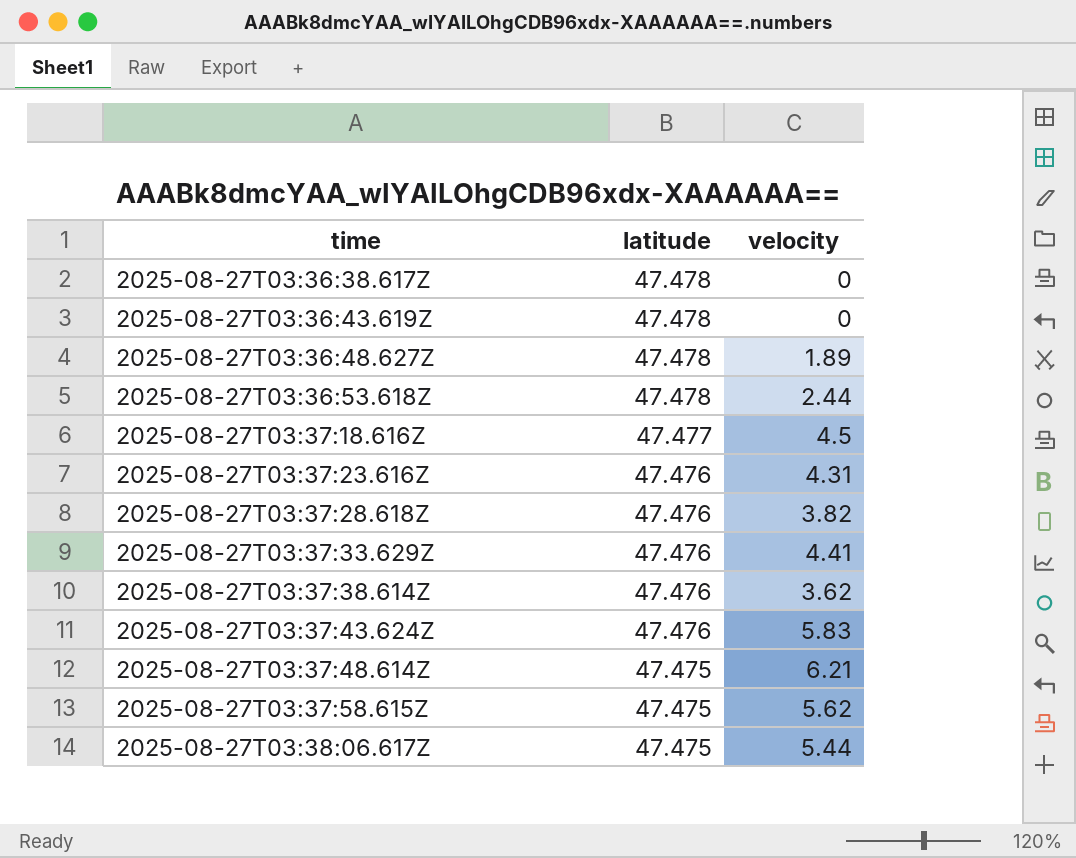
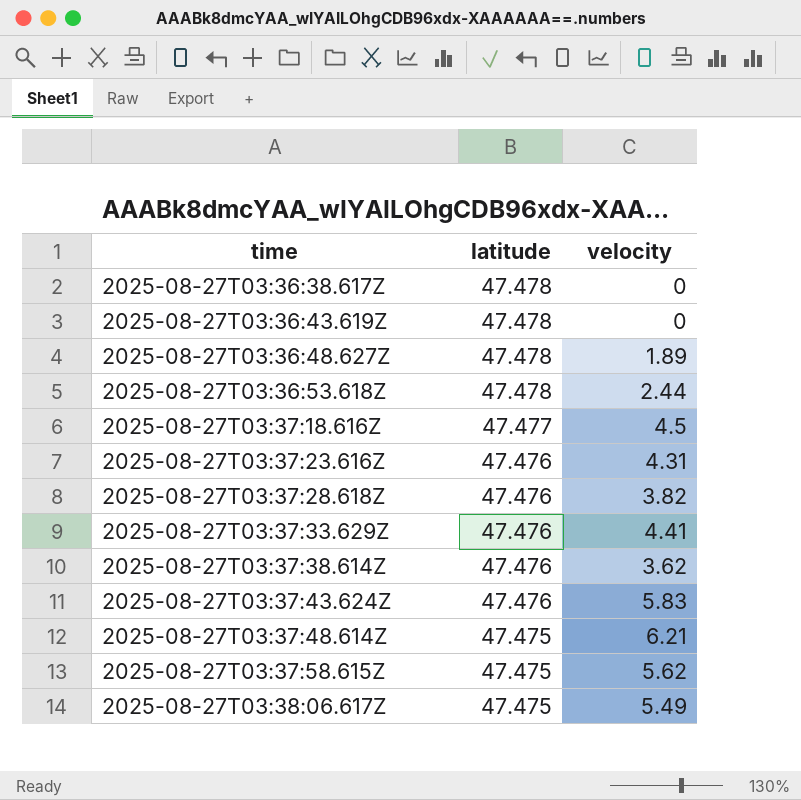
2025-08-27T03:38:06.617Z | velocity: 5.44 -> 5.49

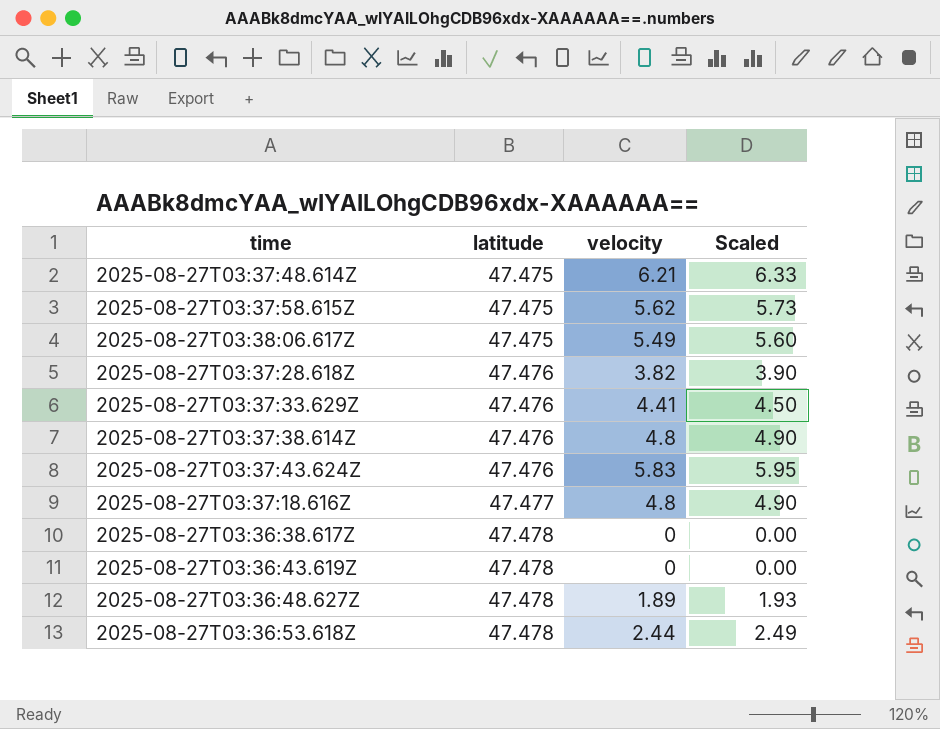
row order: time ascending -> latitude ascending
column Scaled | formula: none -> [velocity] * 1.02
row 2025-08-27T03:37:23.616Z: 47.476 | 4.31 -> none
2025-08-27T03:37:38.614Z | velocity: 3.62 -> 4.8
2025-08-27T03:37:18.616Z | velocity: 4.5 -> 4.8

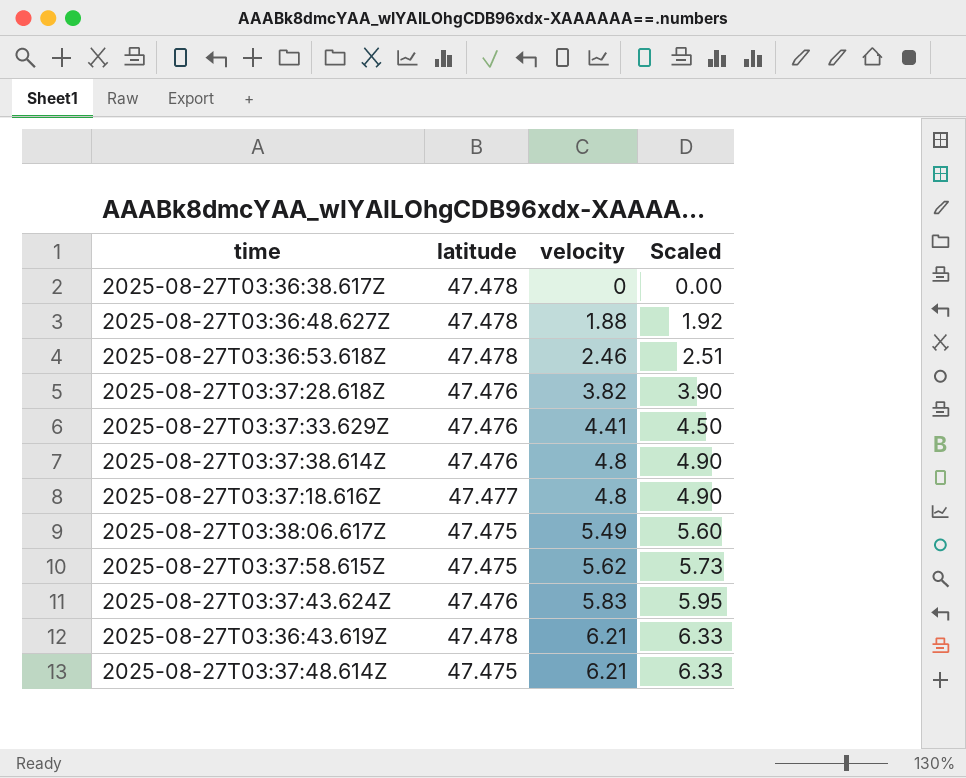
row order: latitude ascending -> velocity ascending
2025-08-27T03:36:48.627Z | velocity: 1.89 -> 1.88
2025-08-27T03:36:48.627Z | Scaled: 1.93 -> 1.92
2025-08-27T03:36:53.618Z | velocity: 2.44 -> 2.46
2025-08-27T03:36:53.618Z | Scaled: 2.49 -> 2.51
2025-08-27T03:36:43.619Z | velocity: 0 -> 6.21
2025-08-27T03:36:43.619Z | Scaled: 0.00 -> 6.33

